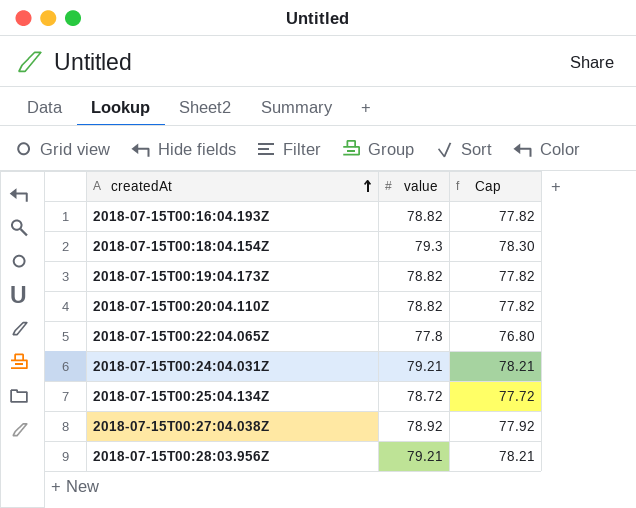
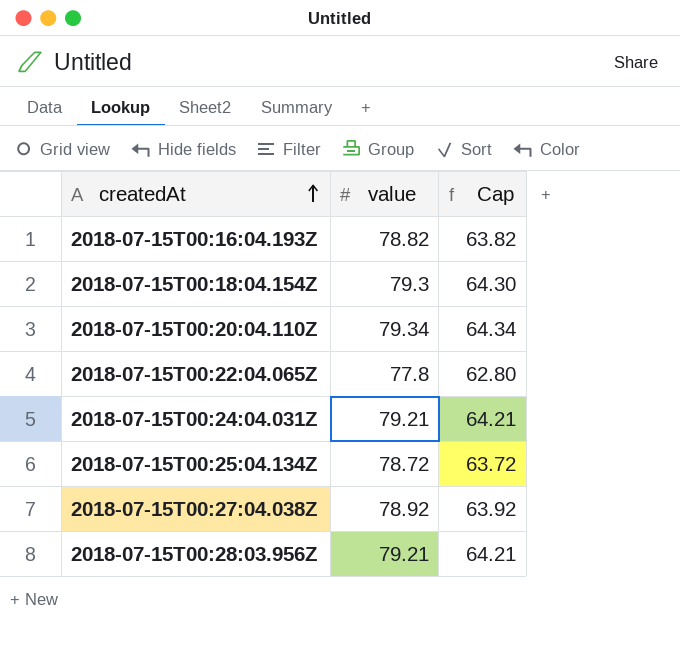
column Cap | formula: [value] - 1 -> [value] - 15
row 2018-07-15T00:19:04.173Z: 78.82 | 77.82 -> none
2018-07-15T00:20:04.110Z | value: 78.82 -> 79.34

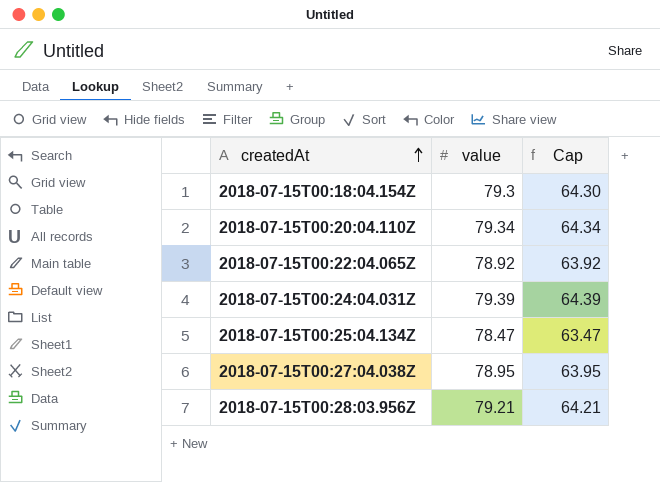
row 2018-07-15T00:16:04.193Z: 78.82 | 63.82 -> none
2018-07-15T00:22:04.065Z | value: 77.8 -> 78.92
2018-07-15T00:22:04.065Z | Cap: 62.80 -> 63.92
2018-07-15T00:24:04.031Z | value: 79.21 -> 79.39
2018-07-15T00:24:04.031Z | Cap: 64.21 -> 64.39
2018-07-15T00:25:04.134Z | value: 78.72 -> 78.47
2018-07-15T00:25:04.134Z | Cap: 63.72 -> 63.47
2018-07-15T00:27:04.038Z | value: 78.92 -> 78.95
2018-07-15T00:27:04.038Z | Cap: 63.92 -> 63.95

